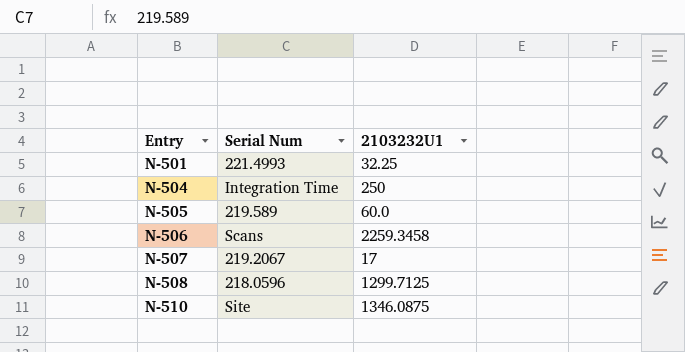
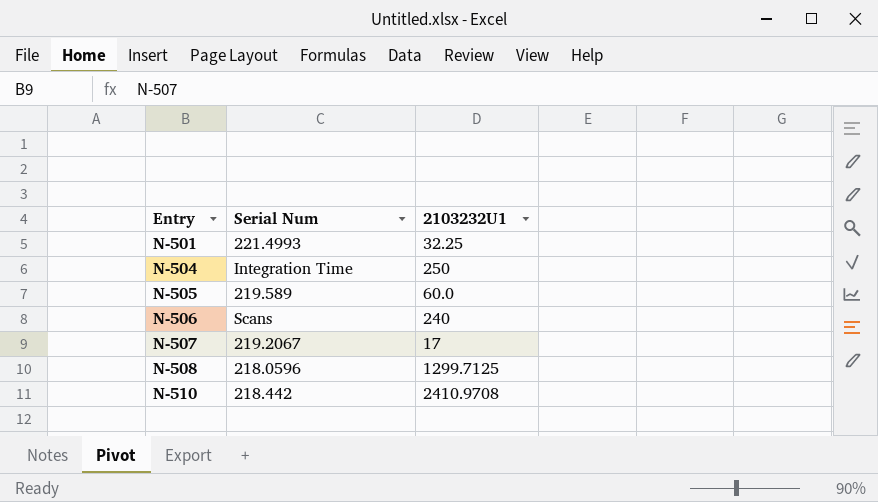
N-506 | 2103232U1: 2259.3458 -> 240
N-510 | Serial Num: Site -> 218.442
N-510 | 2103232U1: 1346.0875 -> 2410.9708

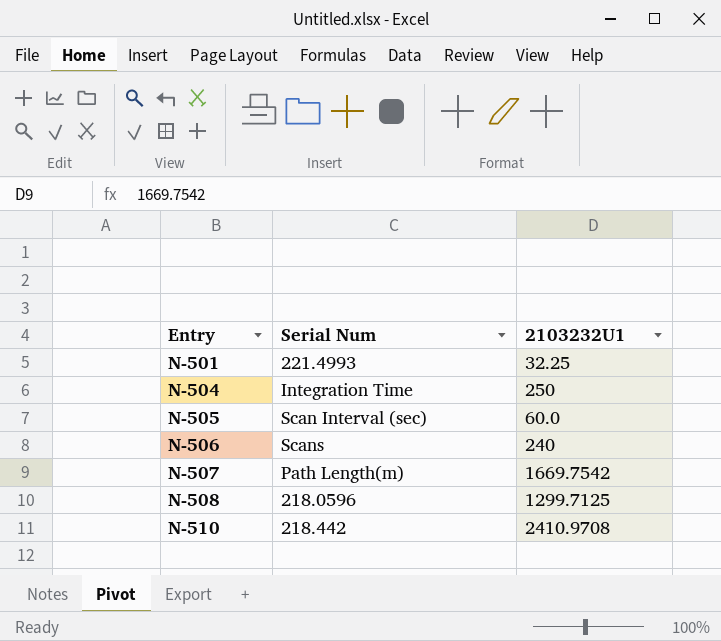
N-505 | Serial Num: 219.589 -> Scan Interval (sec)
N-507 | Serial Num: 219.2067 -> Path Length(m)
N-507 | 2103232U1: 17 -> 1669.7542

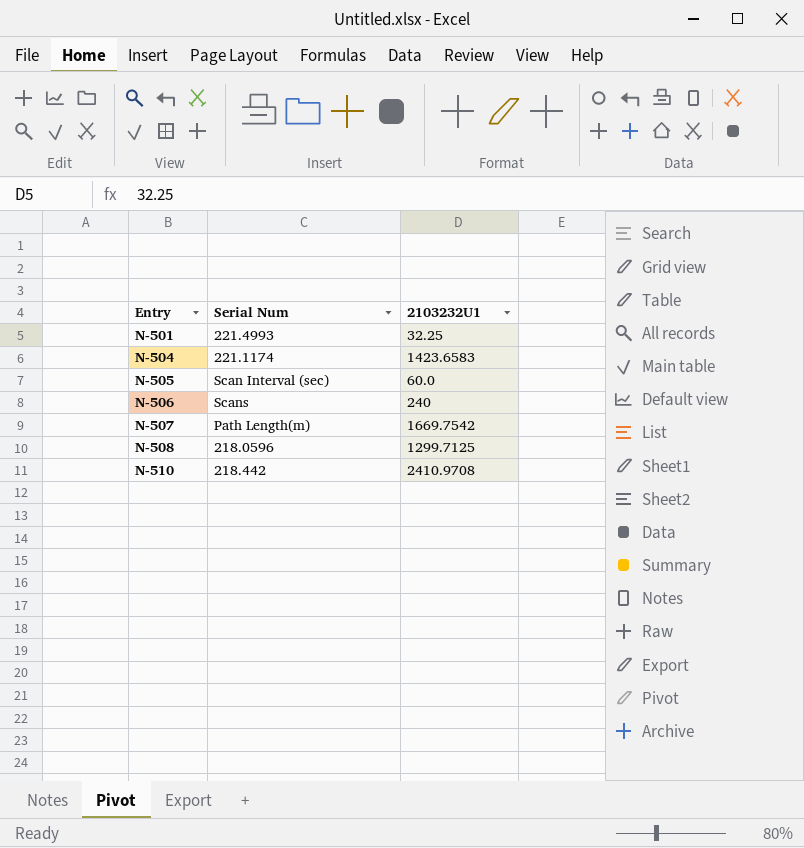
N-504 | Serial Num: Integration Time -> 221.1174
N-504 | 2103232U1: 250 -> 1423.6583

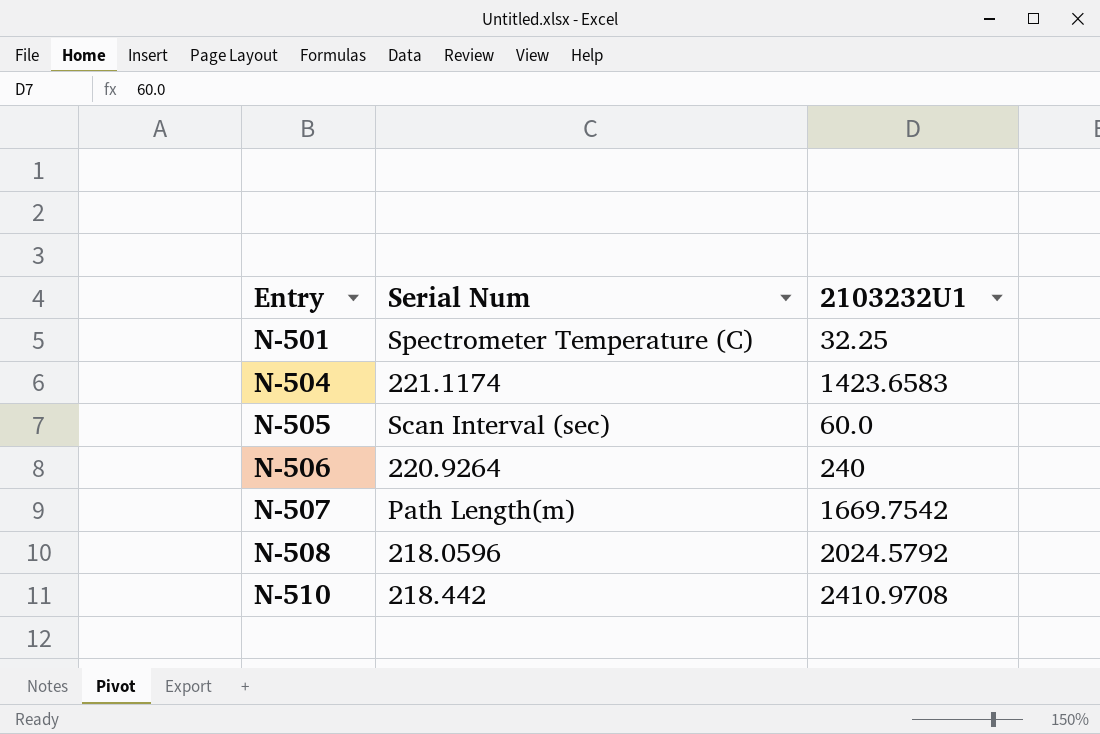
N-501 | Serial Num: 221.4993 -> Spectrometer Temperature (C)
N-506 | Serial Num: Scans -> 220.9264
N-508 | 2103232U1: 1299.7125 -> 2024.5792

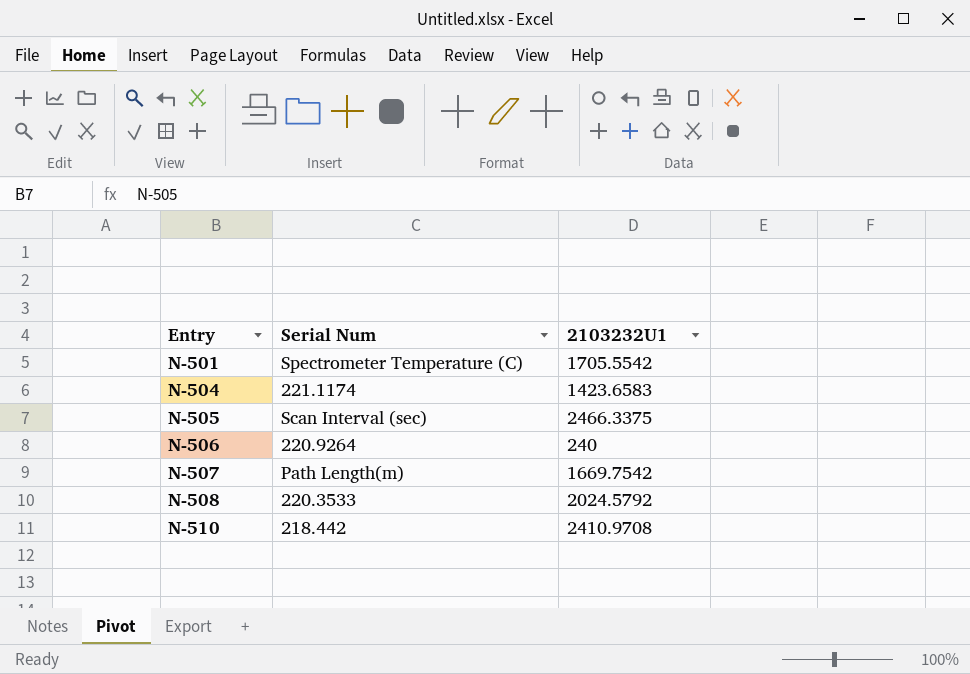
N-501 | 2103232U1: 32.25 -> 1705.5542
N-505 | 2103232U1: 60.0 -> 2466.3375
N-508 | Serial Num: 218.0596 -> 220.3533

